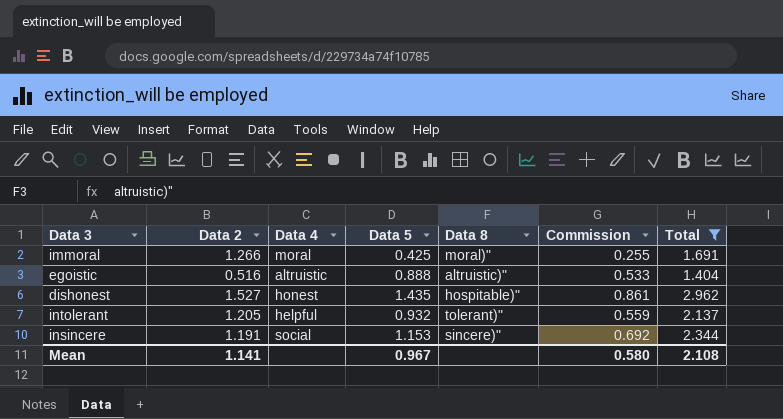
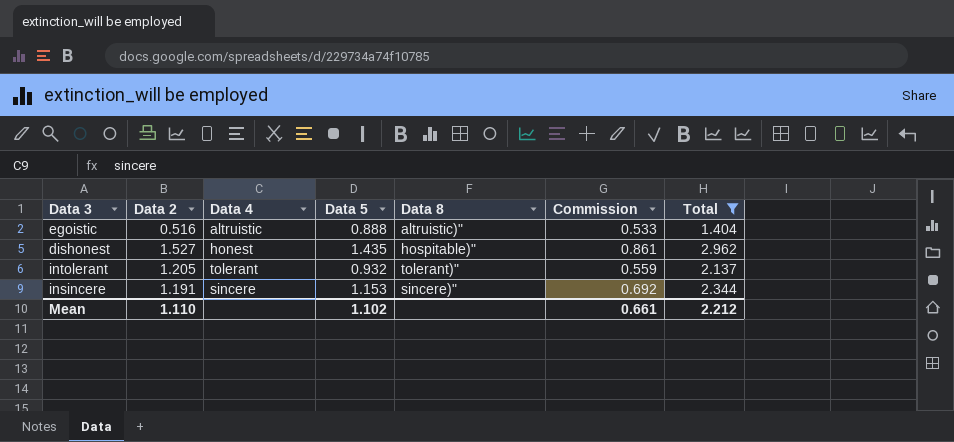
row immoral: 1.266 | moral | 0.425 | moral)" | 0.255 | 1.691 -> none
intolerant | Data 4: helpful -> tolerant
insincere | Data 4: social -> sincere
Mean | Data 2: 1.141 -> 1.110
Mean | Data 5: 0.967 -> 1.102
Mean | Commission: 0.580 -> 0.661
Mean | Total: 2.108 -> 2.212

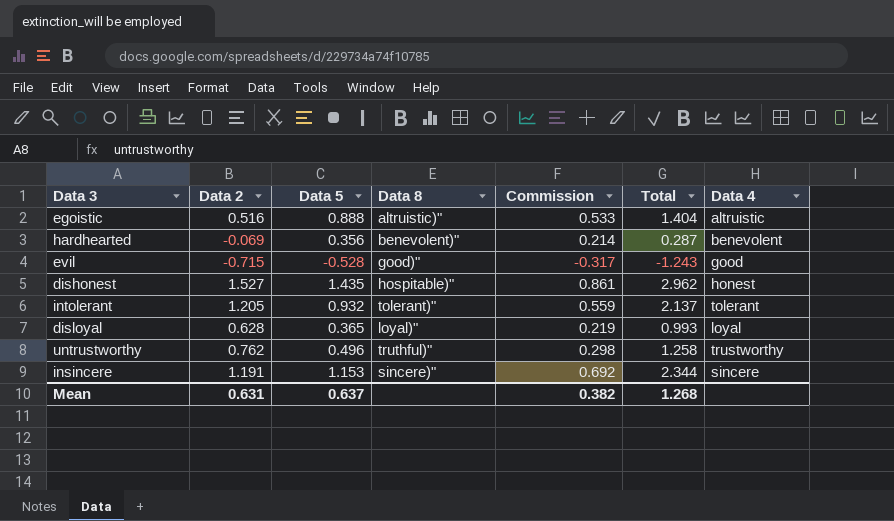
filter: Total >= 1.404 -> none
column Data 4 | position: 3 -> 7
Mean | Data 2: 1.110 -> 0.631
Mean | Data 5: 1.102 -> 0.637
Mean | Commission: 0.661 -> 0.382
Mean | Total: 2.212 -> 1.268

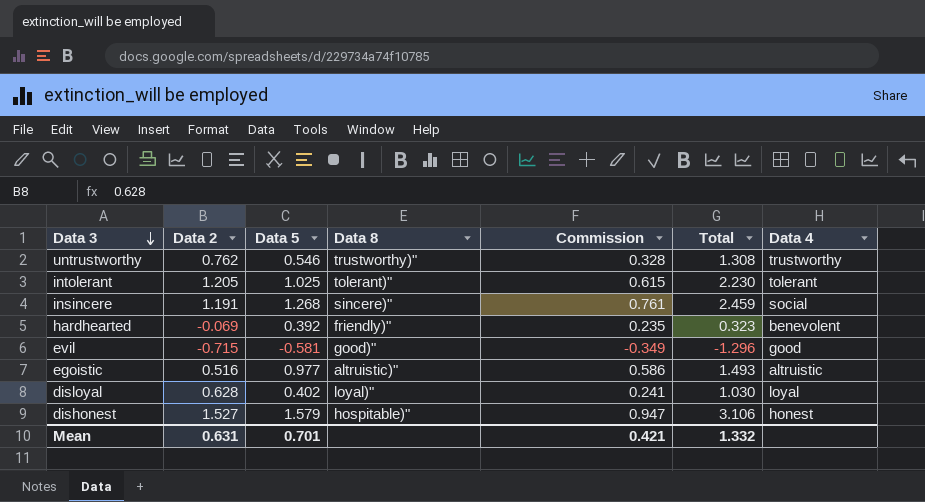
row order: none -> Data 3 descending
untrustworthy | Data 5: 0.496 -> 0.546
untrustworthy | Data 8: truthful)" -> trustworthy)"
untrustworthy | Commission: 0.298 -> 0.328
untrustworthy | Total: 1.258 -> 1.308
intolerant | Data 5: 0.932 -> 1.025
intolerant | Commission: 0.559 -> 0.615
intolerant | Total: 2.137 -> 2.230
insincere | Data 5: 1.153 -> 1.268
insincere | Commission: 0.692 -> 0.761
insincere | Total: 2.344 -> 2.459
insincere | Data 4: sincere -> social
hardhearted | Data 5: 0.356 -> 0.392
hardhearted | Data 8: benevolent)" -> friendly)"
hardhearted | Commission: 0.214 -> 0.235
hardhearted | Total: 0.287 -> 0.323
evil | Data 5: -0.528 -> -0.581
evil | Commission: -0.317 -> -0.349
evil | Total: -1.243 -> -1.296
egoistic | Data 5: 0.888 -> 0.977
egoistic | Commission: 0.533 -> 0.586
egoistic | Total: 1.404 -> 1.493
disloyal | Data 5: 0.365 -> 0.402
disloyal | Commission: 0.219 -> 0.241
disloyal | Total: 0.993 -> 1.030
dishonest | Data 5: 1.435 -> 1.579
dishonest | Commission: 0.861 -> 0.947
dishonest | Total: 2.962 -> 3.106
Mean | Data 5: 0.637 -> 0.701
Mean | Commission: 0.382 -> 0.421
Mean | Total: 1.268 -> 1.332

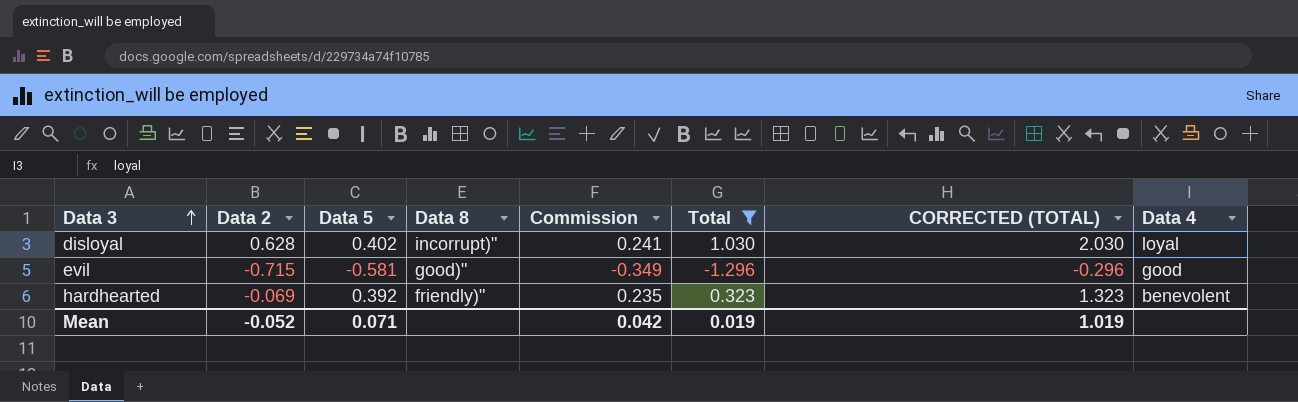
filter: none -> Total <= 1.030
row order: Data 3 descending -> Data 3 ascending
column CORRECTED (TOTAL) | formula: none -> [Total] + 1
disloyal | Data 8: loyal)" -> incorrupt)"
Mean | Data 2: 0.631 -> -0.052
Mean | Data 5: 0.701 -> 0.071
Mean | Commission: 0.421 -> 0.042
Mean | Total: 1.332 -> 0.019

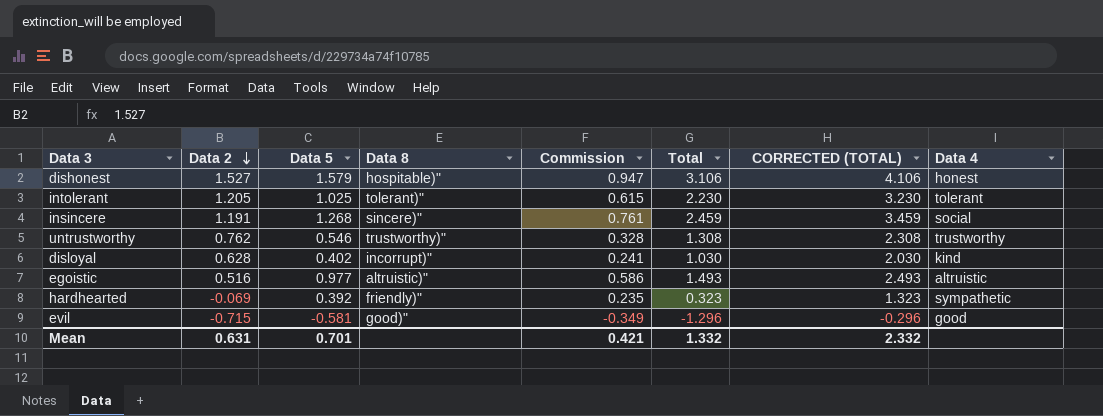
filter: Total <= 1.030 -> none
row order: Data 3 ascending -> Data 2 descending
disloyal | Data 4: loyal -> kind
hardhearted | Data 4: benevolent -> sympathetic
Mean | Data 2: -0.052 -> 0.631
Mean | Data 5: 0.071 -> 0.701
Mean | Commission: 0.042 -> 0.421
Mean | Total: 0.019 -> 1.332
Mean | CORRECTED (TOTAL): 1.019 -> 2.332

